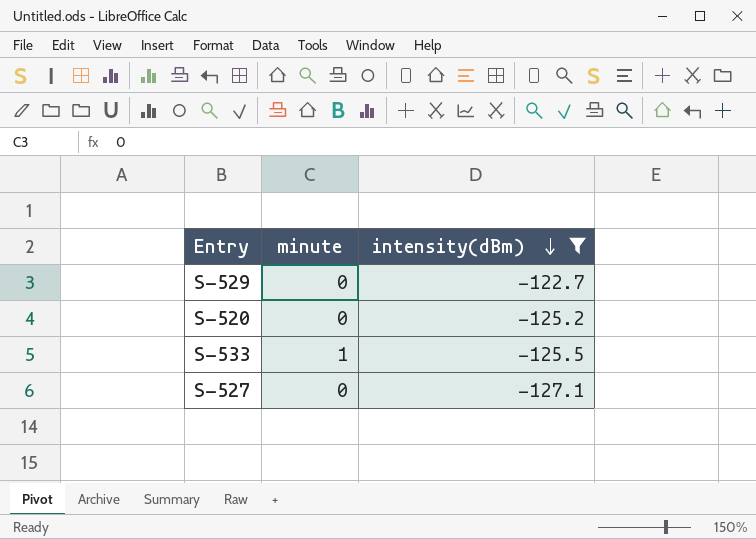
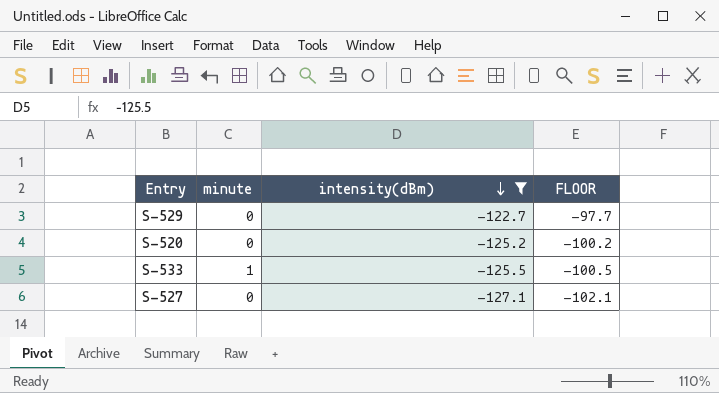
column FLOOR | formula: none -> [intensity(dBm)] + 25

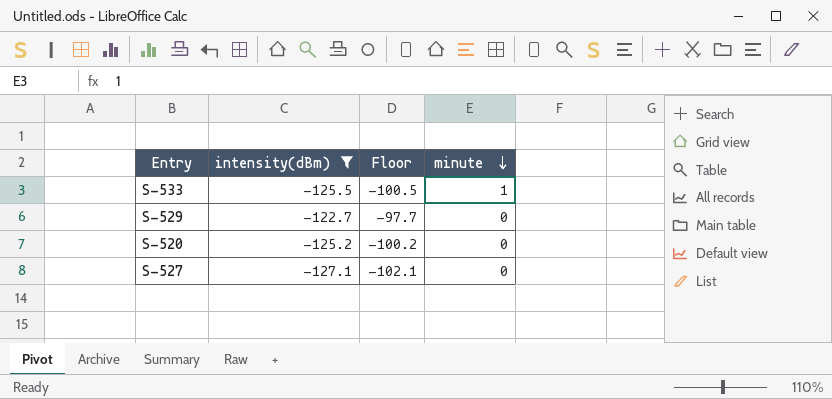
row order: intensity(dBm) descending -> minute descending
column name: FLOOR -> Floor
column minute | position: 2 -> 4

